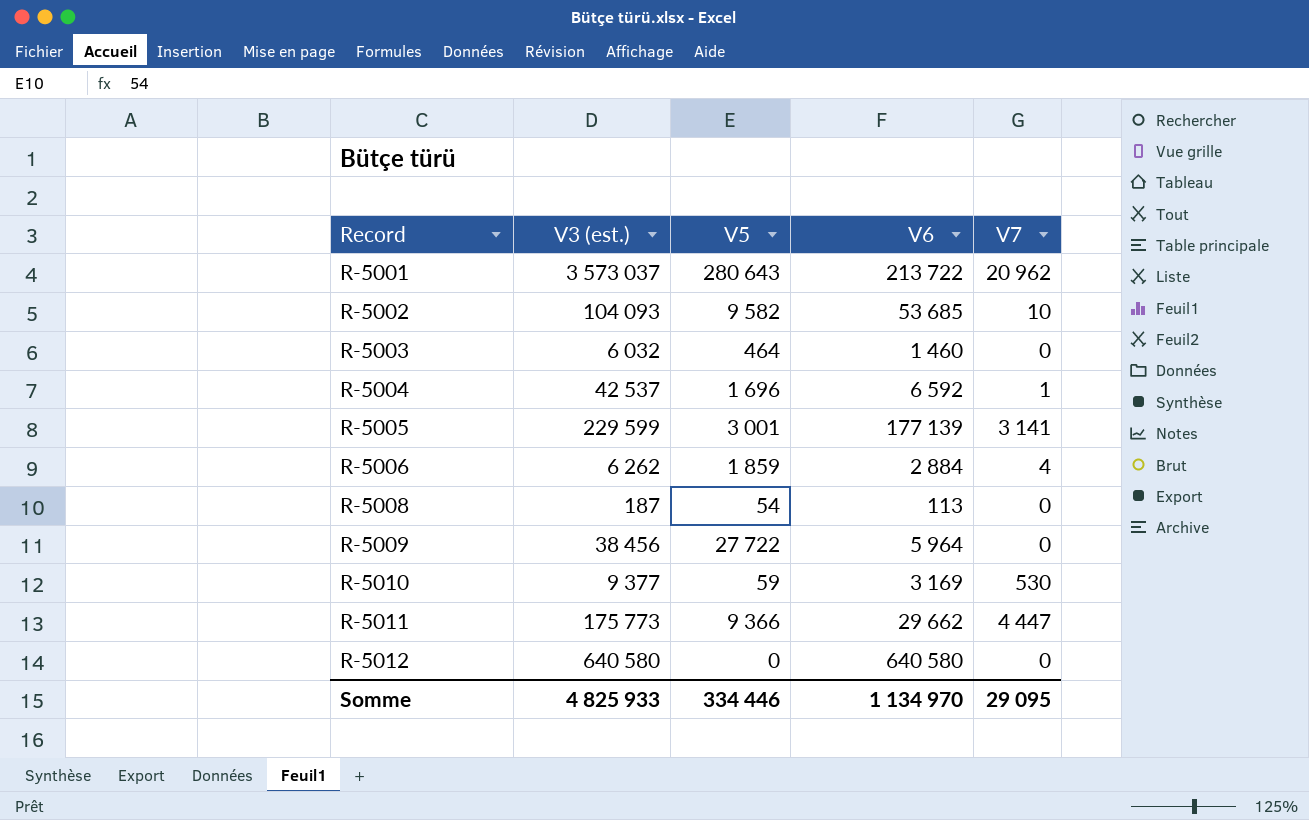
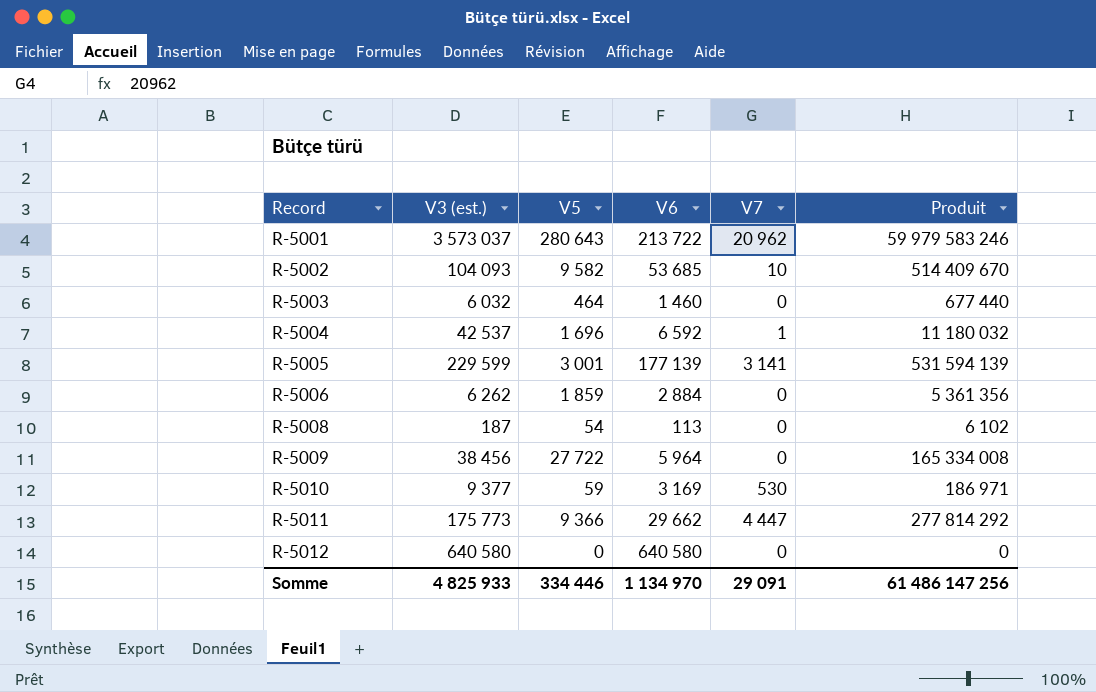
column Produit | formula: none -> [V5] * [V6]
R-5006 | V7: 4 -> 0
Somme | V7: 29 095 -> 29 091

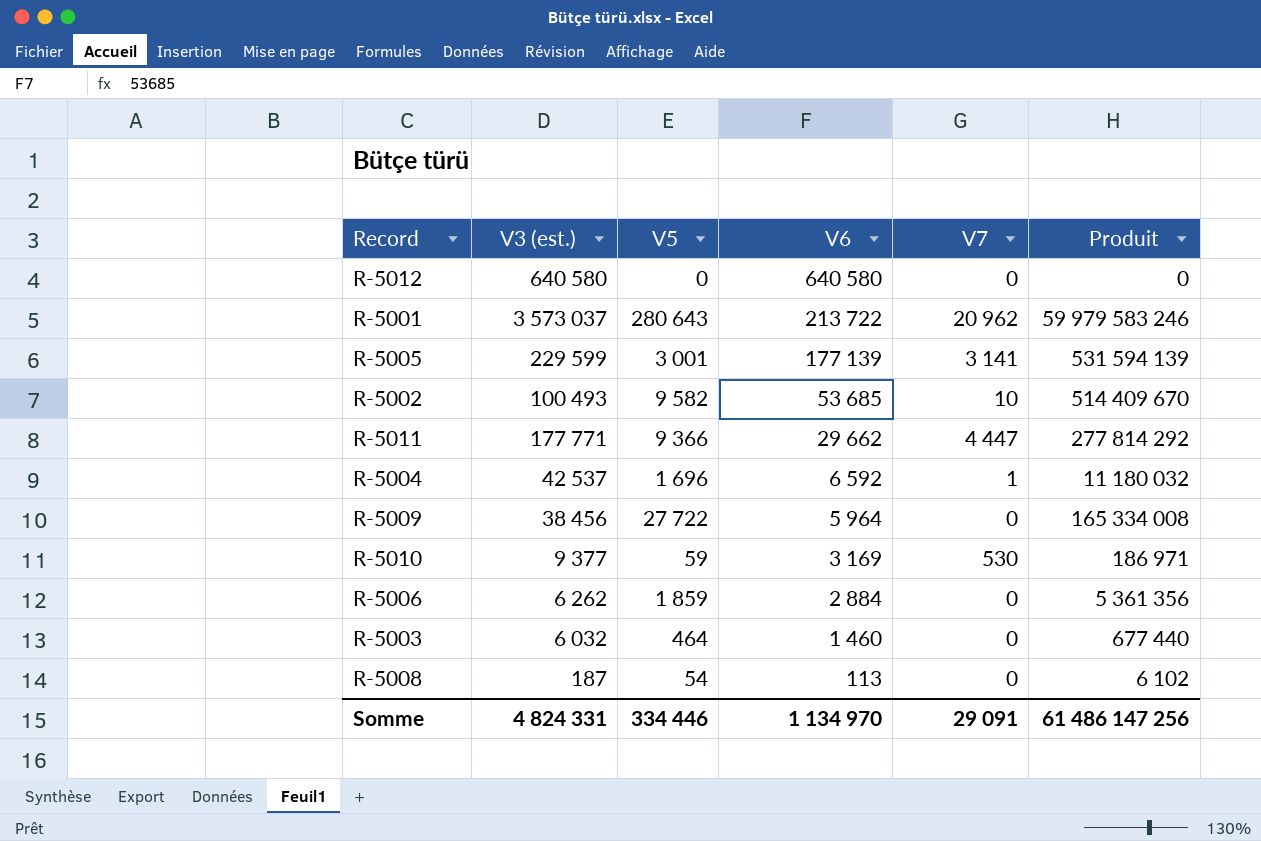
row order: Record ascending -> V6 descending
R-5002 | V3 (est.): 104 093 -> 100 493
R-5011 | V3 (est.): 175 773 -> 177 771
Somme | V3 (est.): 4 825 933 -> 4 824 331

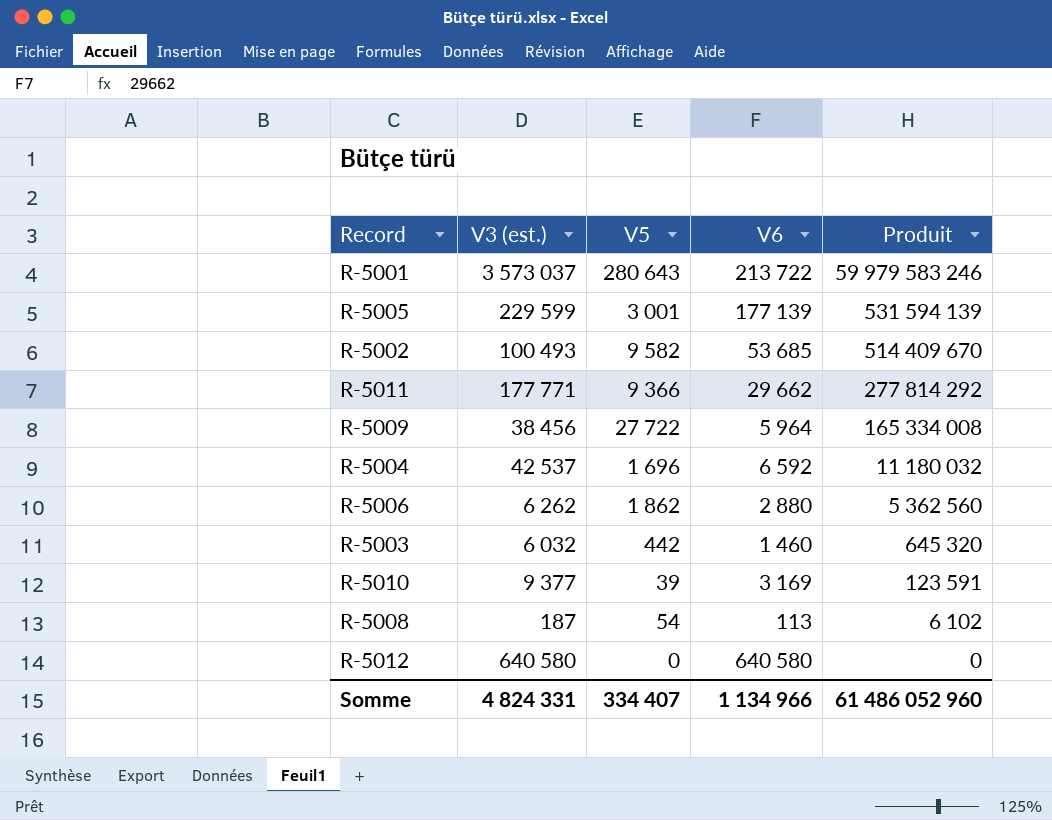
row order: V6 descending -> Produit descending
column V7 | position: 5 -> none
R-5006 | V5: 1 859 -> 1 862
R-5006 | V6: 2 884 -> 2 880
R-5006 | Produit: 5 361 356 -> 5 362 560
R-5003 | V5: 464 -> 442
R-5003 | Produit: 677 440 -> 645 320
R-5010 | V5: 59 -> 39
R-5010 | Produit: 186 971 -> 123 591
Somme | V5: 334 446 -> 334 407
Somme | V6: 1 134 970 -> 1 134 966
Somme | Produit: 61 486 147 256 -> 61 486 052 960

